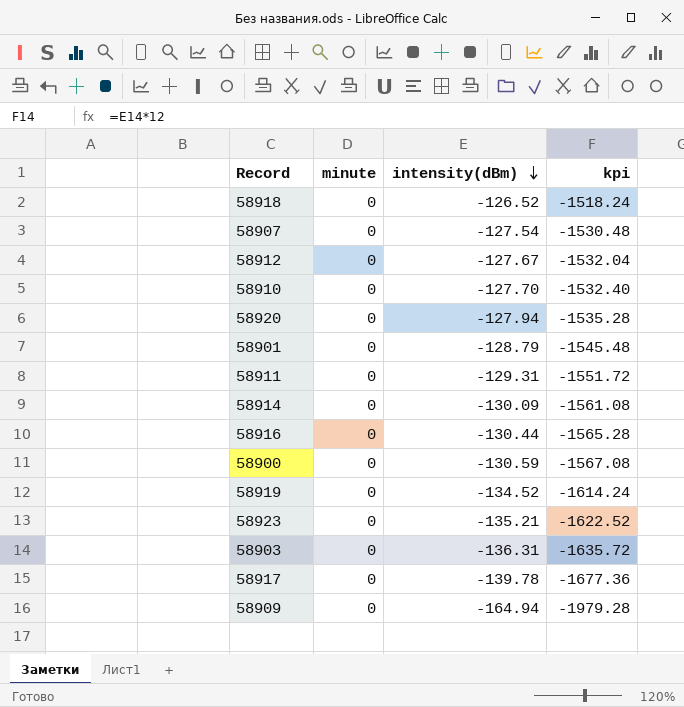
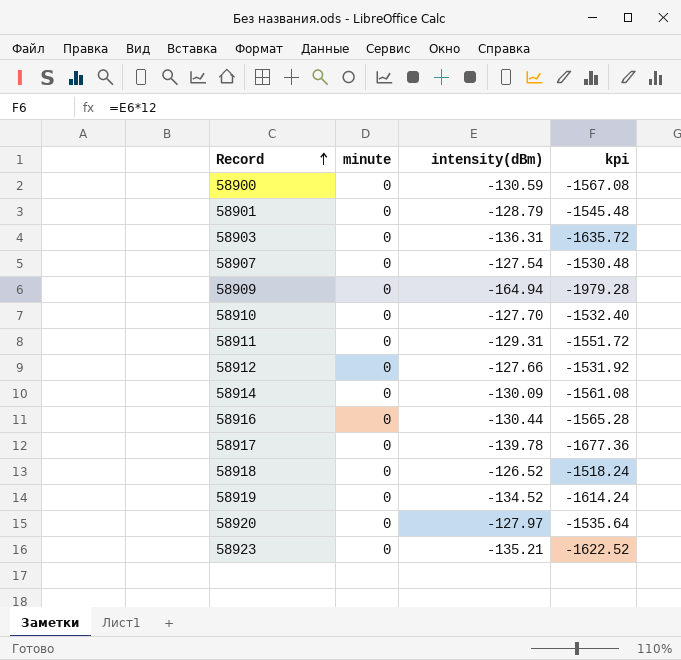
row order: intensity(dBm) descending -> Record ascending
58912 | intensity(dBm): -127.67 -> -127.66
58912 | kpi: -1532.04 -> -1531.92
58920 | intensity(dBm): -127.94 -> -127.97
58920 | kpi: -1535.28 -> -1535.64

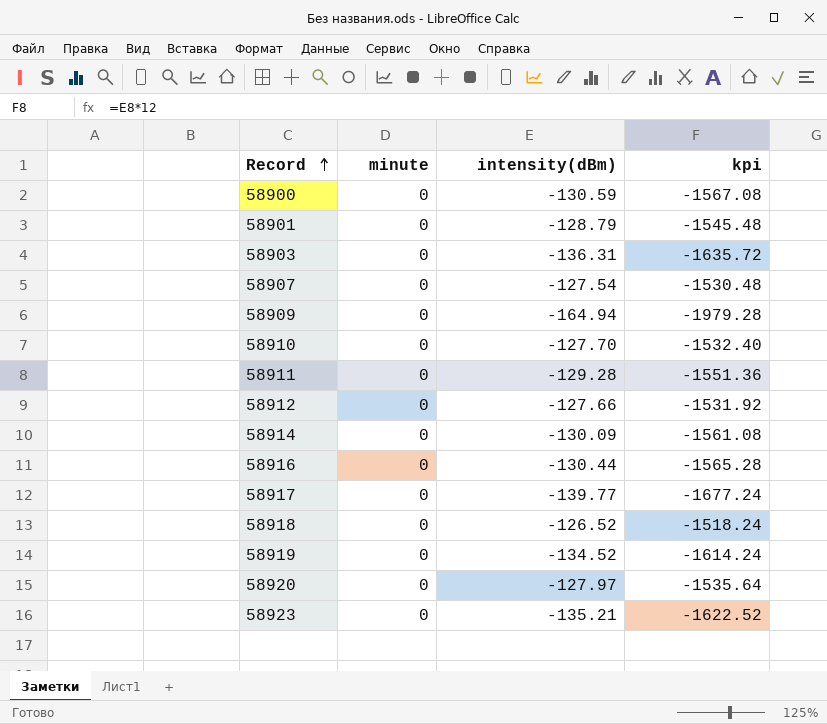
58911 | intensity(dBm): -129.31 -> -129.28
58911 | kpi: -1551.72 -> -1551.36
58917 | intensity(dBm): -139.78 -> -139.77
58917 | kpi: -1677.36 -> -1677.24

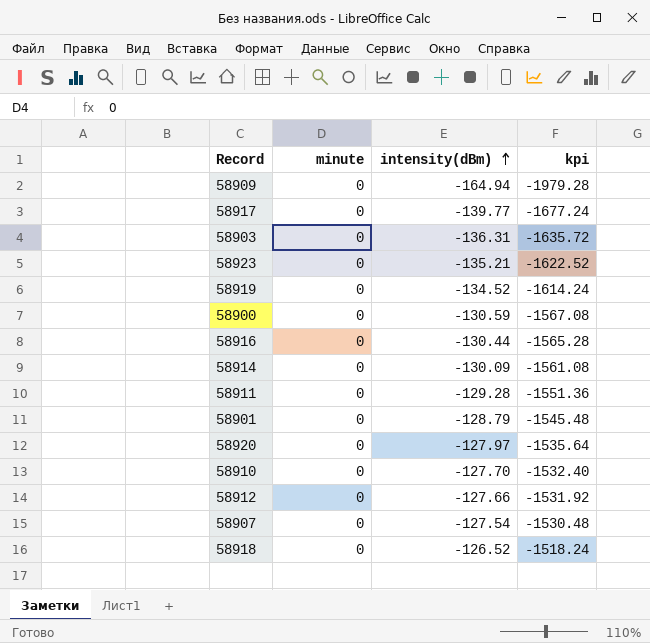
row order: Record ascending -> intensity(dBm) ascending

